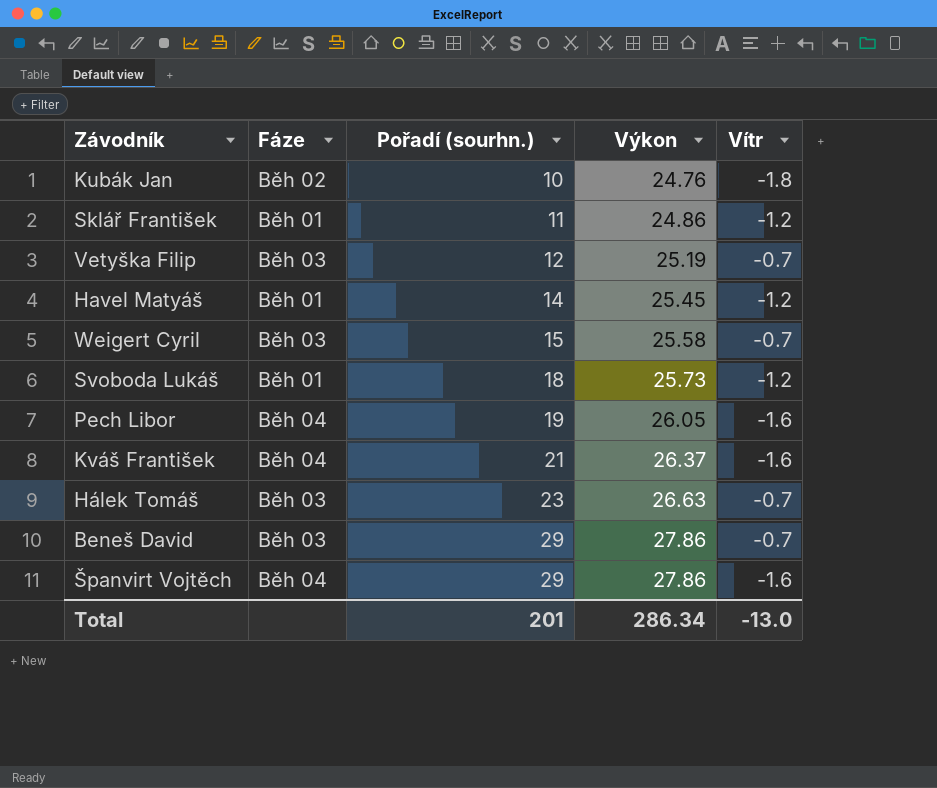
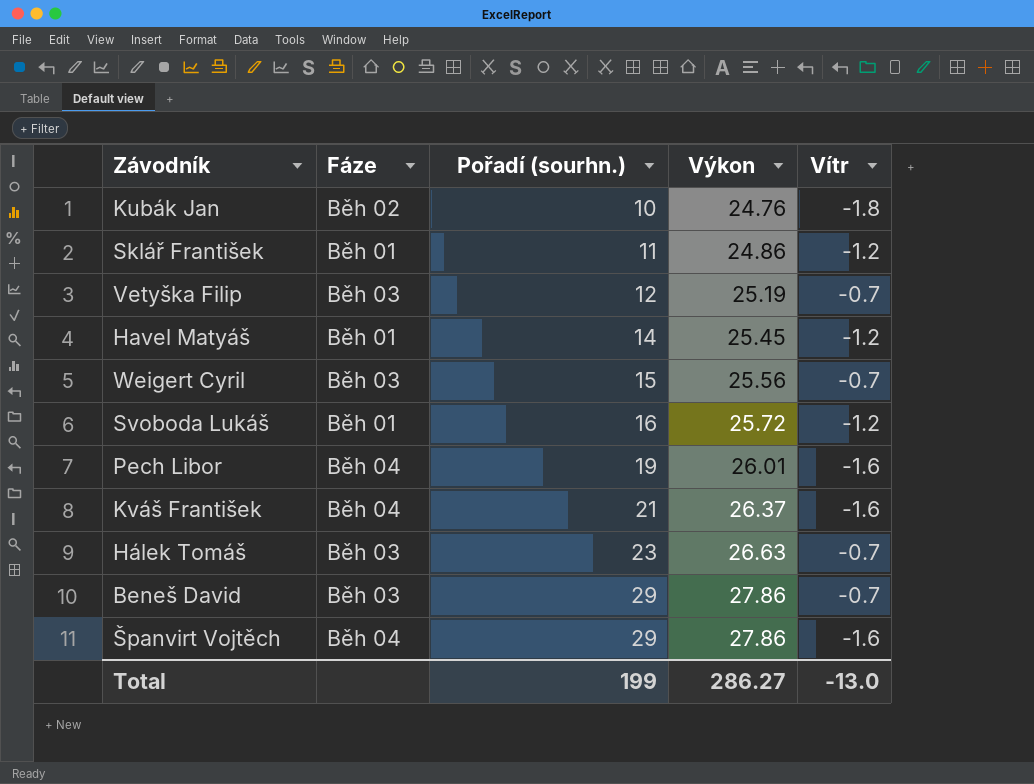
Weigert Cyril | Výkon: 25.58 -> 25.56
Svoboda Lukáš | Pořadí (sourhn.): 18 -> 16
Svoboda Lukáš | Výkon: 25.73 -> 25.72
Pech Libor | Výkon: 26.05 -> 26.01
Total | Pořadí (sourhn.): 201 -> 199
Total | Výkon: 286.34 -> 286.27

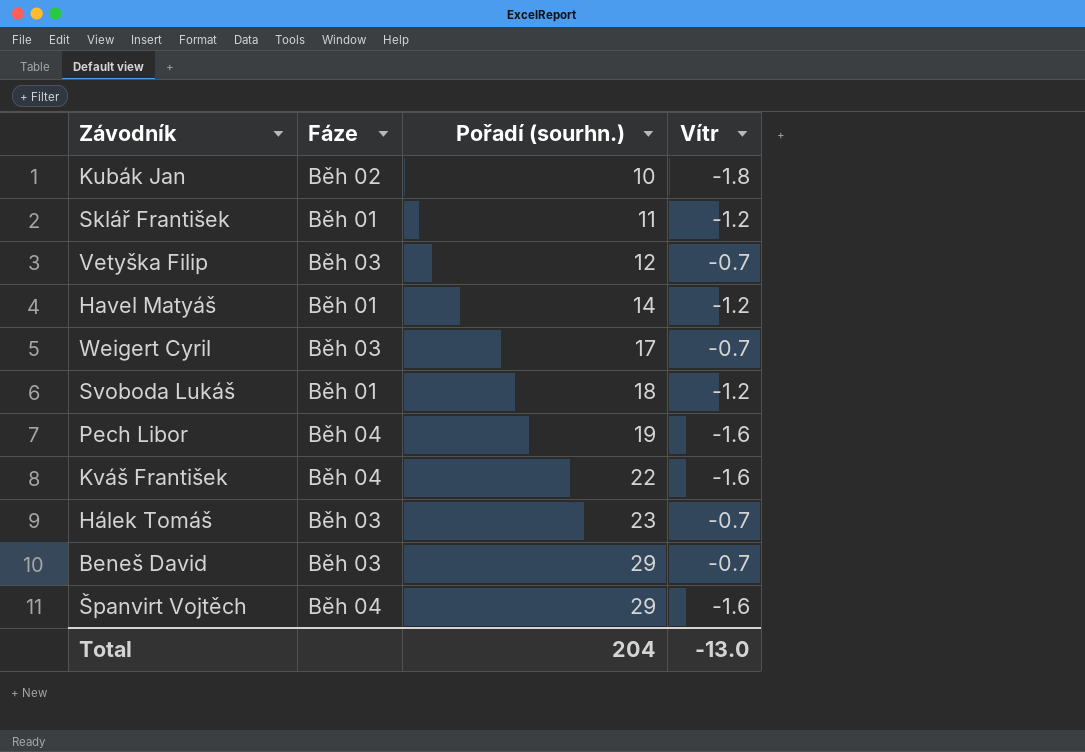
column Výkon | position: 4 -> none
Weigert Cyril | Pořadí (sourhn.): 15 -> 17
Svoboda Lukáš | Pořadí (sourhn.): 16 -> 18
Kváš František | Pořadí (sourhn.): 21 -> 22
Total | Pořadí (sourhn.): 199 -> 204

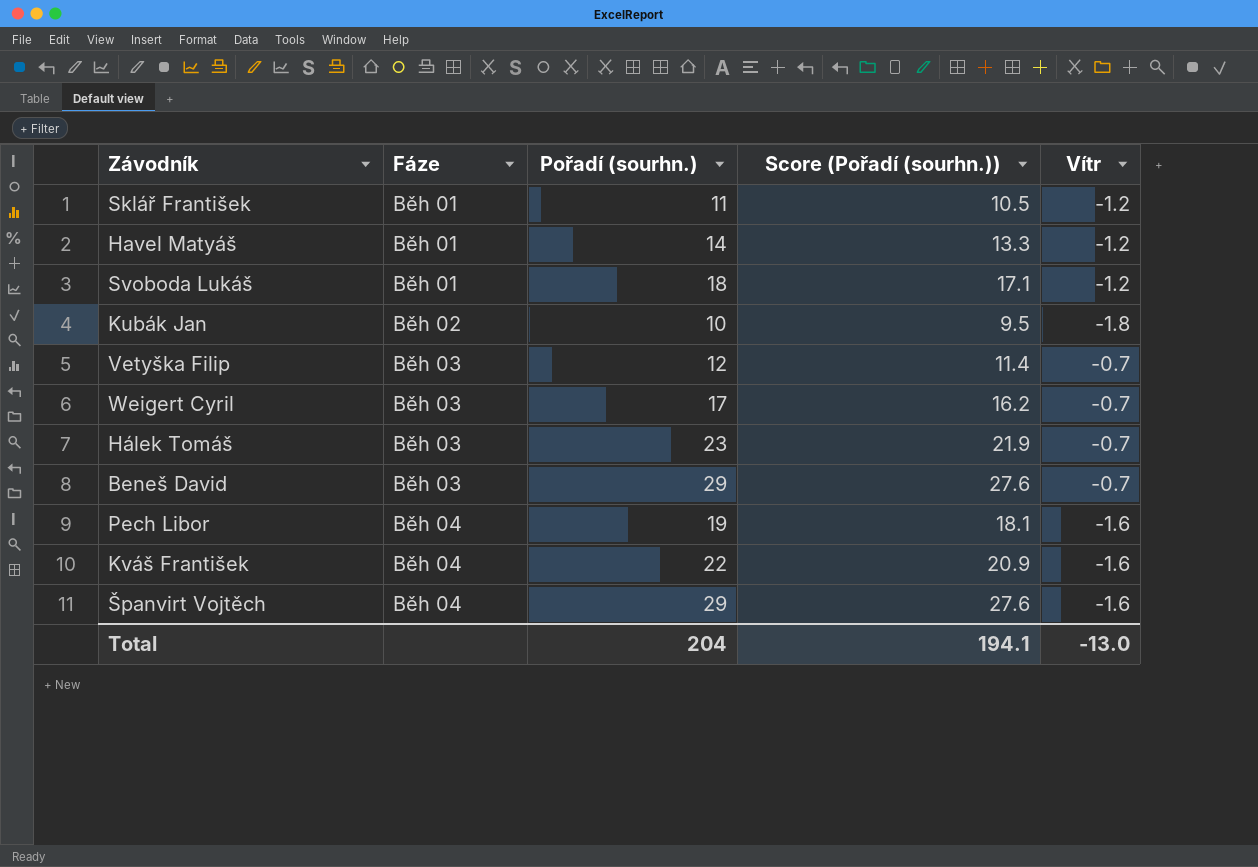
row order: Pořadí (sourhn.) ascending -> Fáze ascending
column Score (Pořadí (sourhn.)) | formula: none -> [Pořadí (sourhn.)] * 0.95

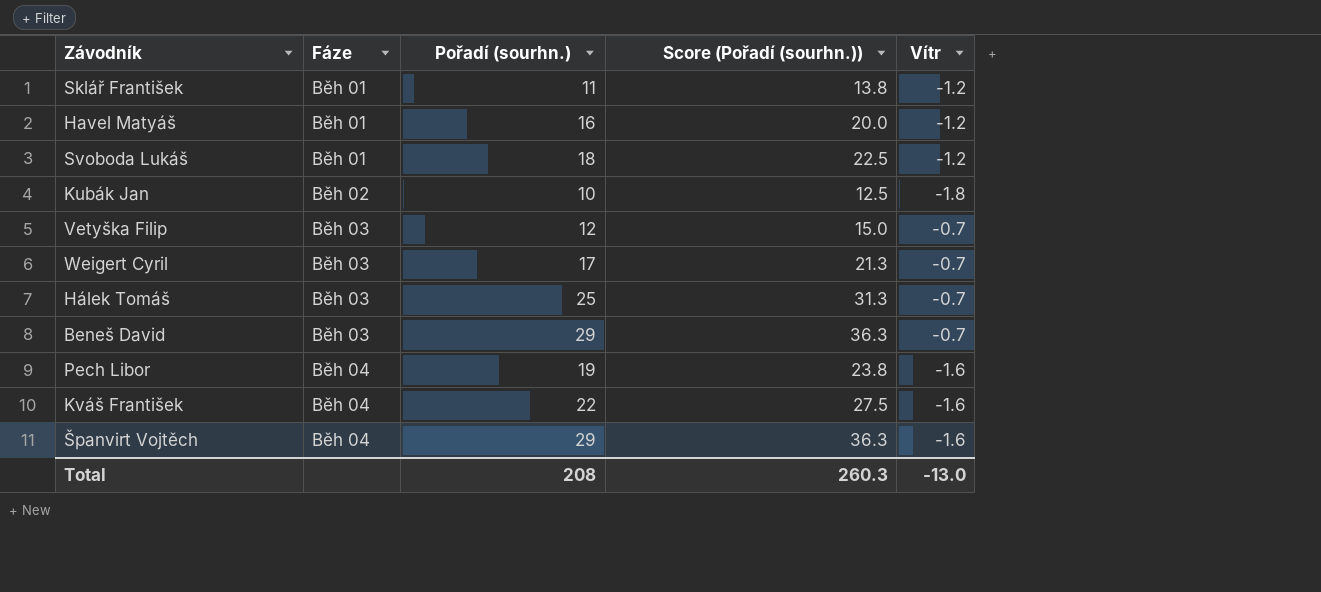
column Score (Pořadí (sourhn.)) | formula: [Pořadí (sourhn.)] * 0.95 -> [Pořadí (sourhn.)] * 1.25
Havel Matyáš | Pořadí (sourhn.): 14 -> 16
Hálek Tomáš | Pořadí (sourhn.): 23 -> 25
Total | Pořadí (sourhn.): 204 -> 208
Total | Score (Pořadí (sourhn.)): 194.1 -> 260.3

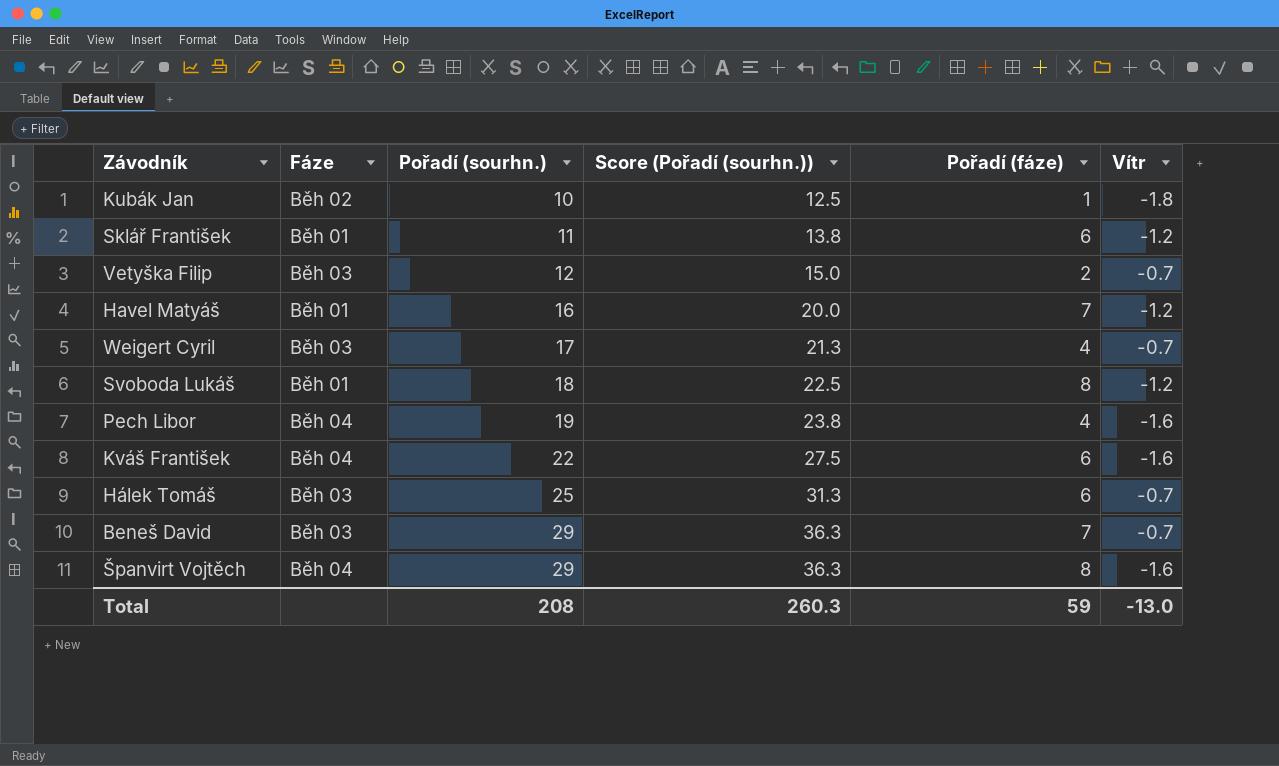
row order: Fáze ascending -> Pořadí (sourhn.) ascending
column Pořadí (fáze) | position: none -> 5

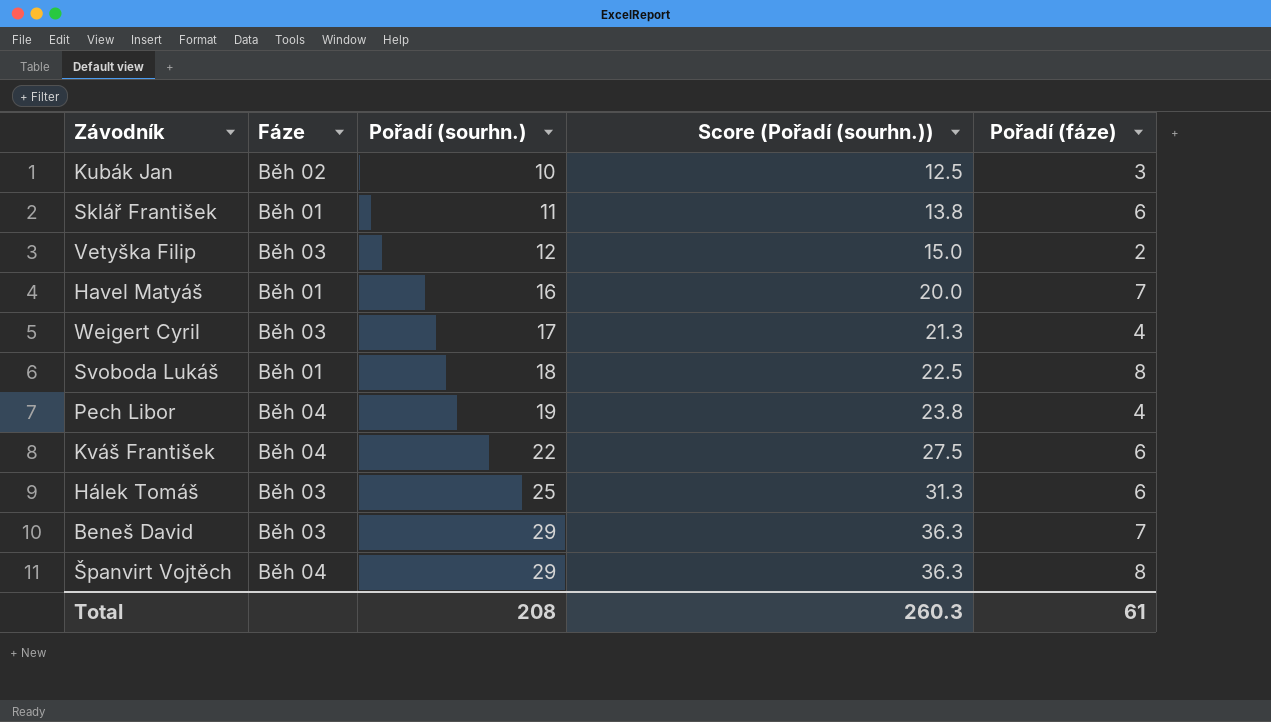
column Vítr | position: 6 -> none
Kubák Jan | Pořadí (fáze): 1 -> 3
Total | Pořadí (fáze): 59 -> 61

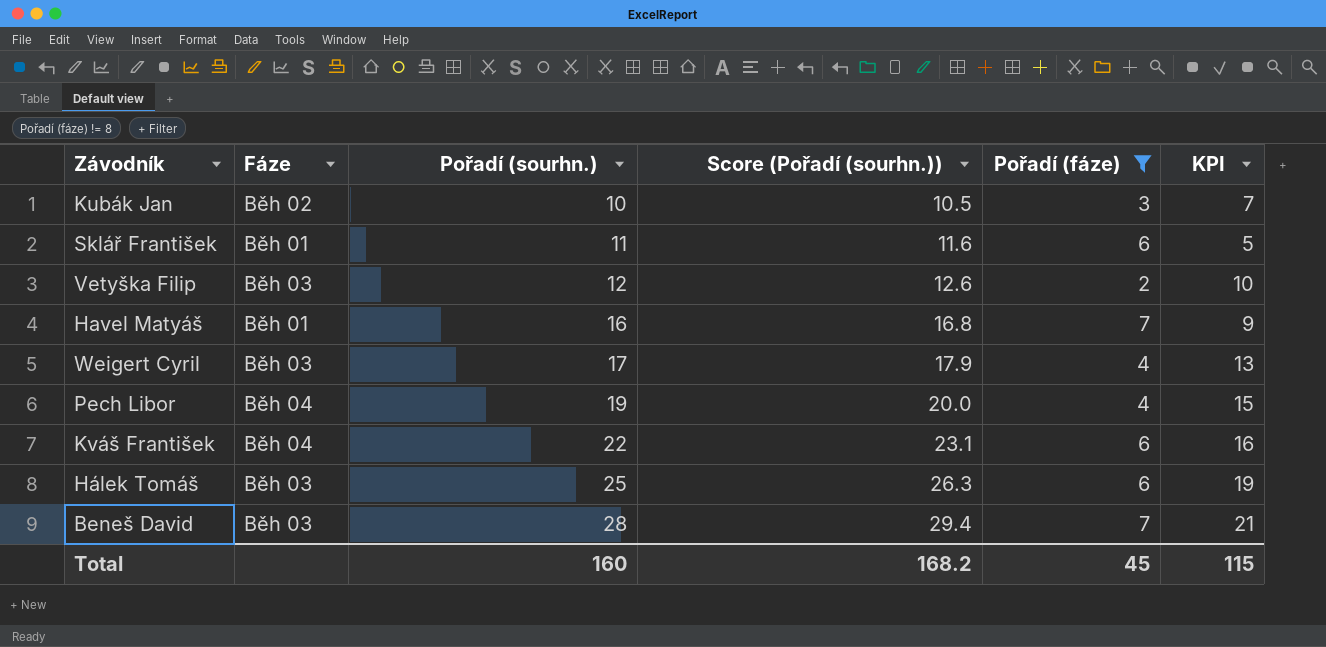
filter: none -> Pořadí (fáze) != 8
column Score (Pořadí (sourhn.)) | formula: [Pořadí (sourhn.)] * 1.25 -> [Pořadí (sourhn.)] * 1.05
column KPI | formula: none -> [Pořadí (sourhn.)] - [Pořadí (fáze)]
Beneš David | Pořadí (sourhn.): 29 -> 28
Total | Pořadí (sourhn.): 208 -> 160
Total | Score (Pořadí (sourhn.)): 260.3 -> 168.2
Total | Pořadí (fáze): 61 -> 45

